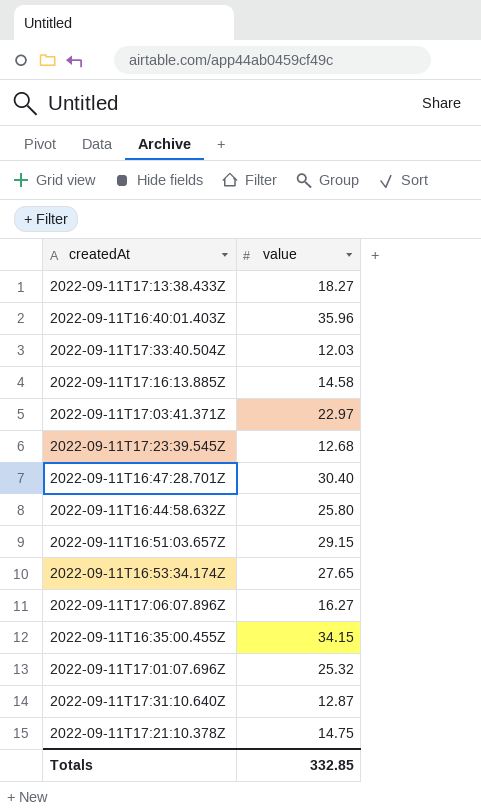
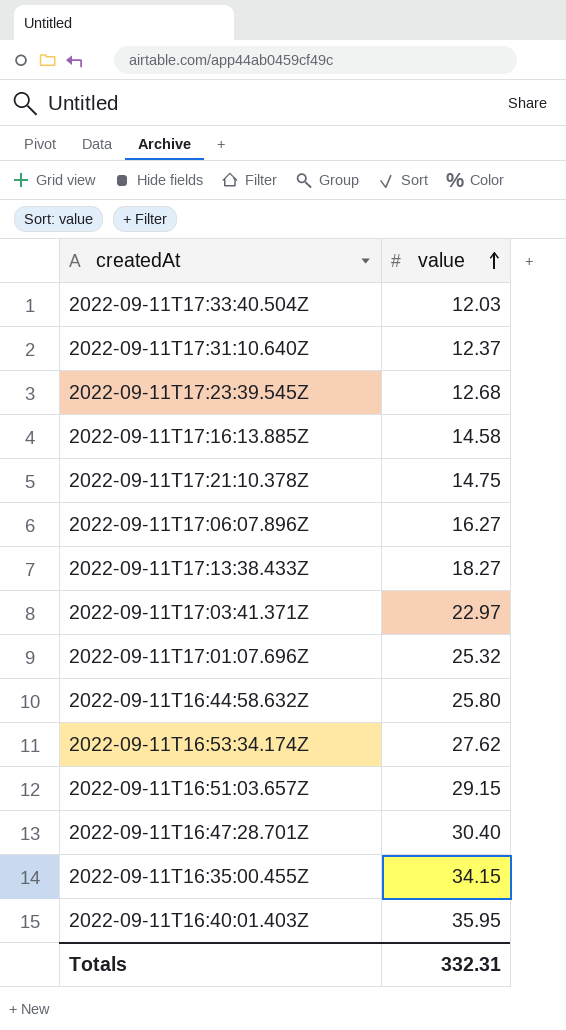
row order: none -> value ascending
2022-09-11T17:31:10.640Z | value: 12.87 -> 12.37
2022-09-11T16:53:34.174Z | value: 27.65 -> 27.62
2022-09-11T16:40:01.403Z | value: 35.96 -> 35.95
Totals | value: 332.85 -> 332.31

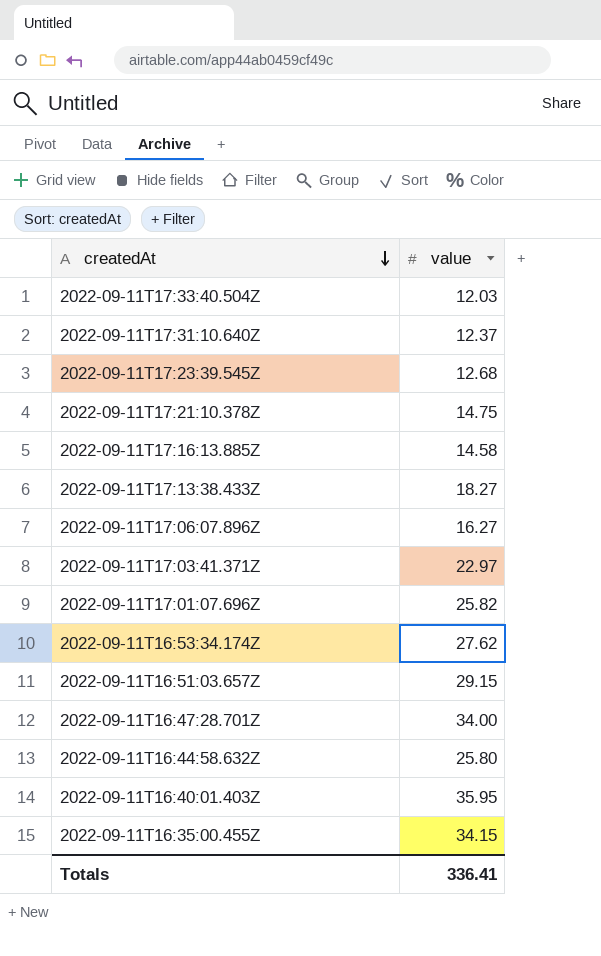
row order: value ascending -> createdAt descending
2022-09-11T17:01:07.696Z | value: 25.32 -> 25.82
2022-09-11T16:47:28.701Z | value: 30.40 -> 34.00
Totals | value: 332.31 -> 336.41

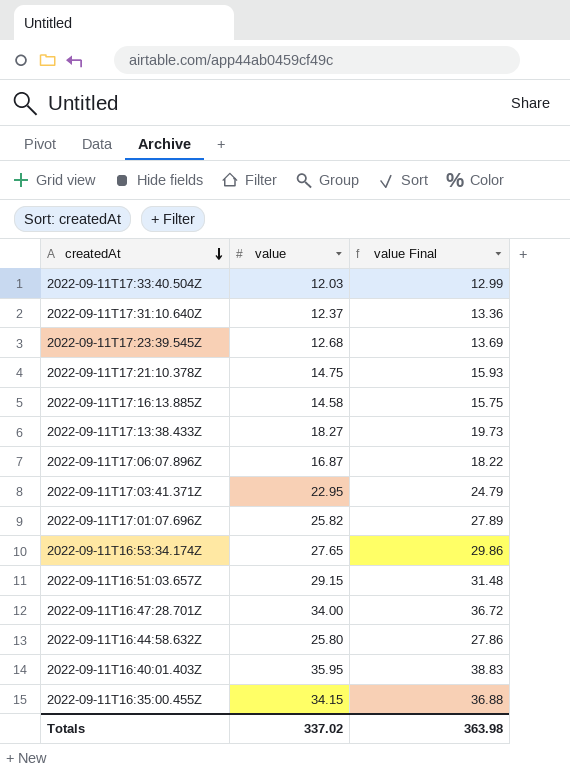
column value Final | formula: none -> [value] * 1.08
2022-09-11T17:06:07.896Z | value: 16.27 -> 16.87
2022-09-11T17:03:41.371Z | value: 22.97 -> 22.95
2022-09-11T16:53:34.174Z | value: 27.62 -> 27.65
Totals | value: 336.41 -> 337.02

